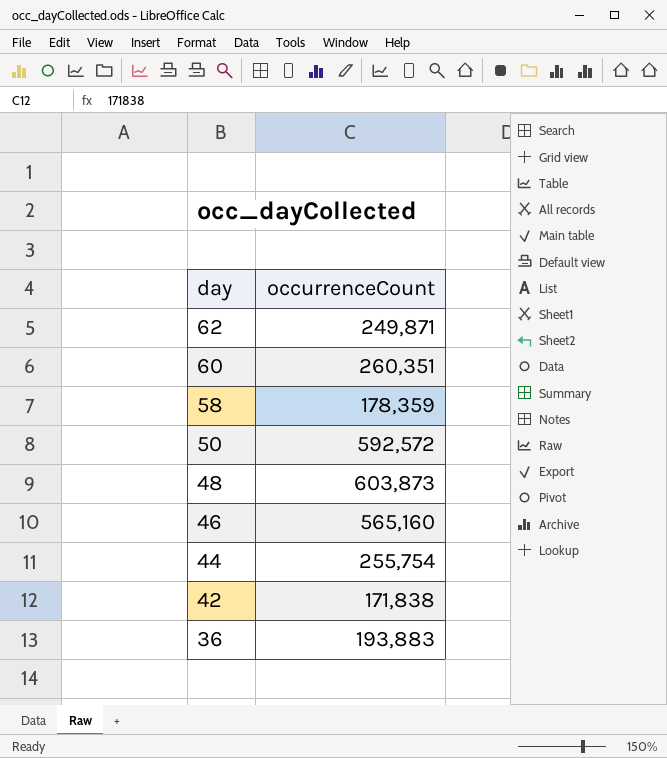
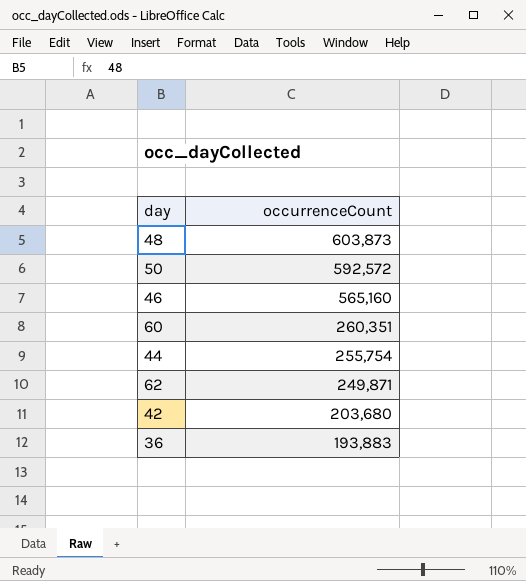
row order: day descending -> occurrenceCount descending
row 58: 178,359 -> none
42 | occurrenceCount: 171,838 -> 203,680

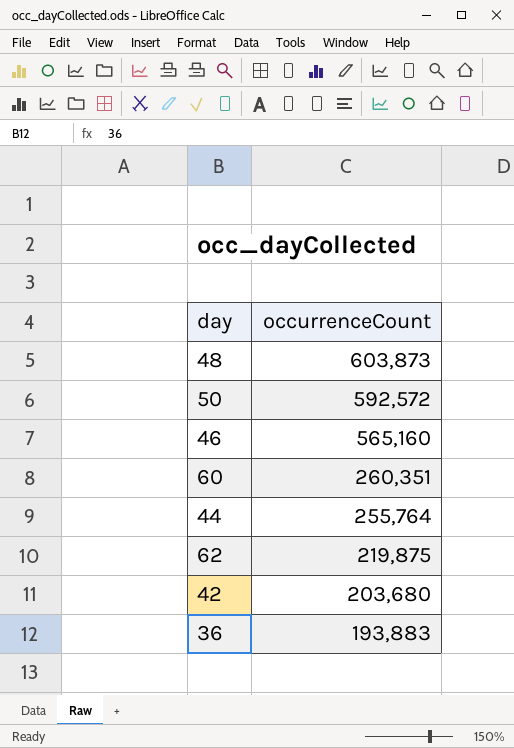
44 | occurrenceCount: 255,754 -> 255,764
62 | occurrenceCount: 249,871 -> 219,875

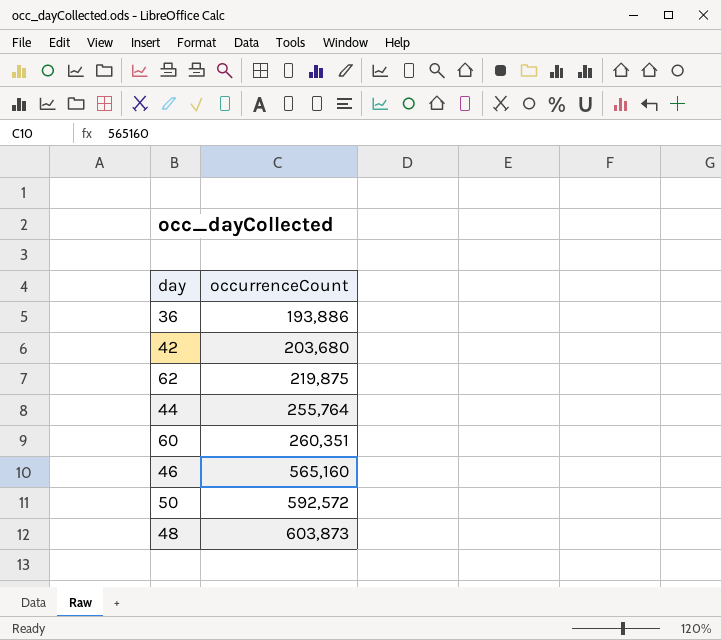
row order: occurrenceCount descending -> occurrenceCount ascending
36 | occurrenceCount: 193,883 -> 193,886

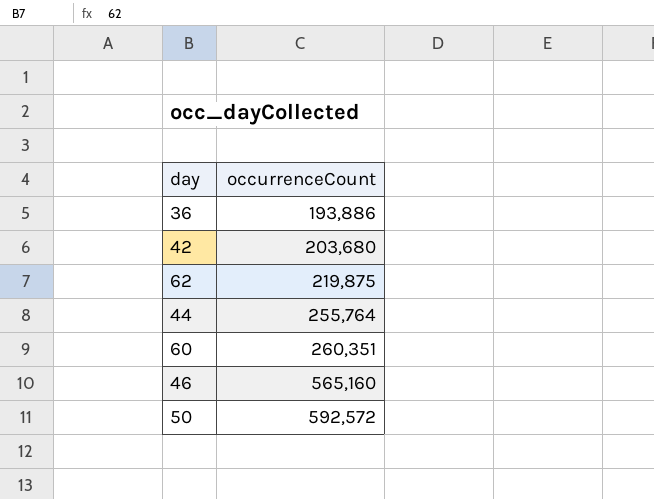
row 48: 603,873 -> none

